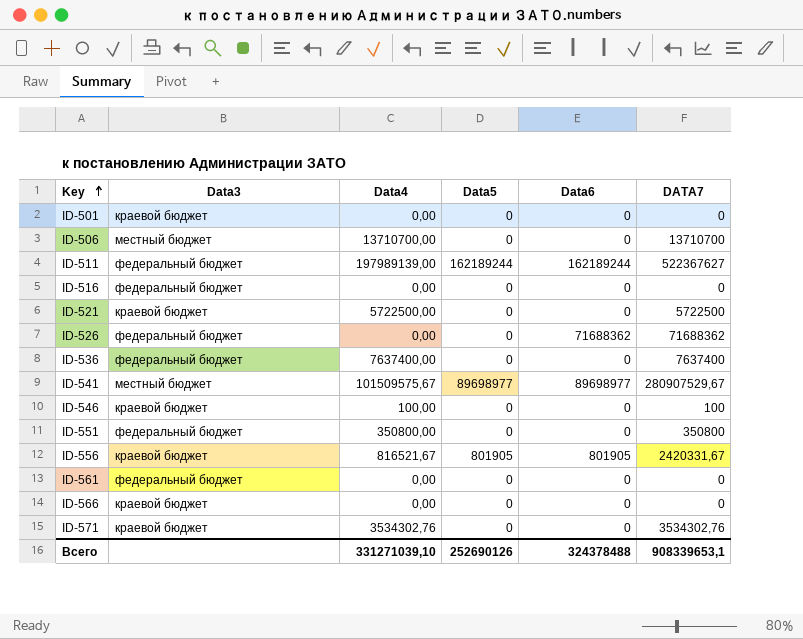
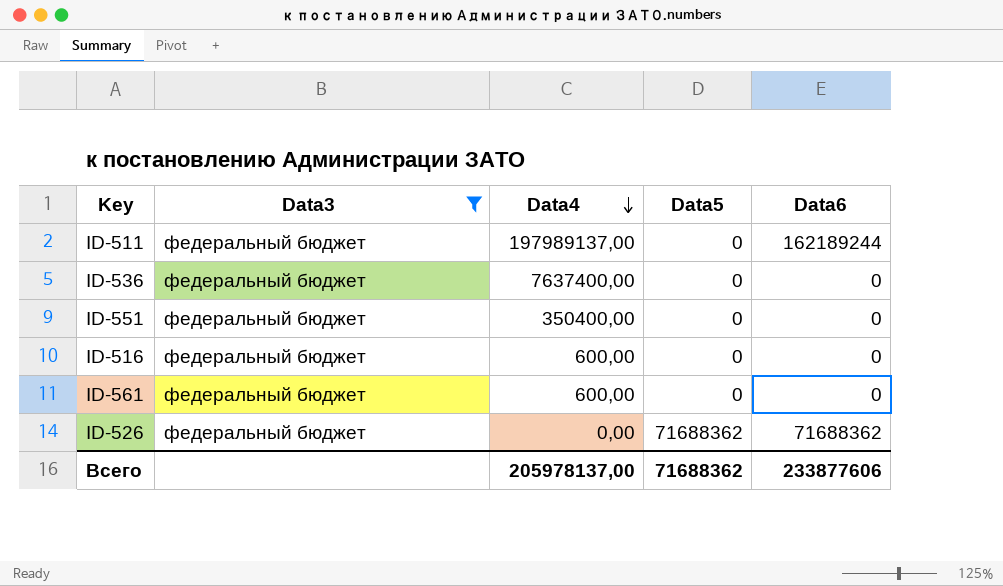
filter: none -> Data3 = федеральный бюджет
row order: Key ascending -> Data4 descending
column DATA7 | formula: [Data4] + [Data5] + [Data6] -> none
ID-511 | Data4: 197989139,00 -> 197989137,00
ID-511 | Data5: 162189244 -> 0
ID-551 | Data4: 350800,00 -> 350400,00
ID-516 | Data4: 0,00 -> 600,00
ID-561 | Data4: 0,00 -> 600,00
ID-526 | Data5: 0 -> 71688362
Всего | Data4: 331271039,10 -> 205978137,00
Всего | Data5: 252690126 -> 71688362
Всего | Data6: 324378488 -> 233877606

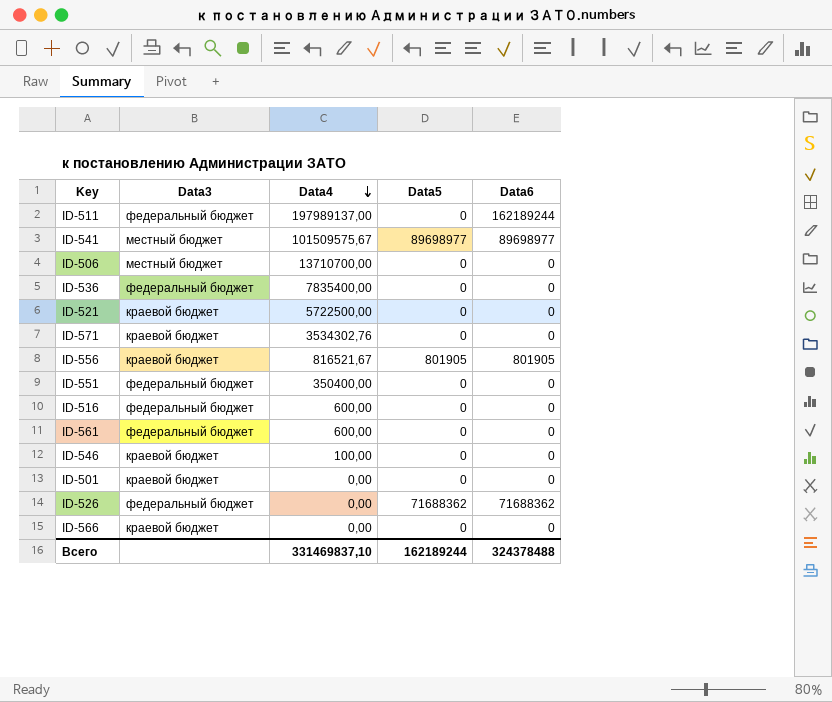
filter: Data3 = федеральный бюджет -> none
ID-536 | Data4: 7637400,00 -> 7835400,00
Всего | Data4: 205978137,00 -> 331469837,10
Всего | Data5: 71688362 -> 162189244
Всего | Data6: 233877606 -> 324378488

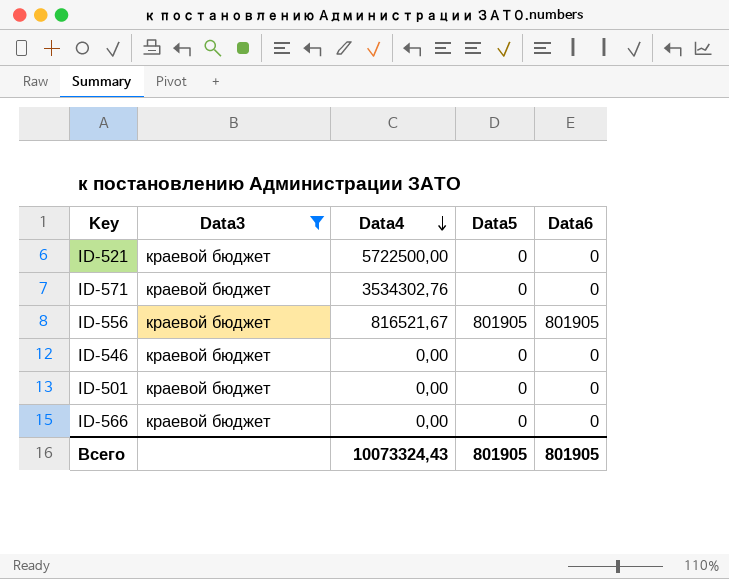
filter: none -> Data3 = краевой бюджет
ID-546 | Data4: 100,00 -> 0,00
Всего | Data4: 331469837,10 -> 10073324,43
Всего | Data5: 162189244 -> 801905
Всего | Data6: 324378488 -> 801905

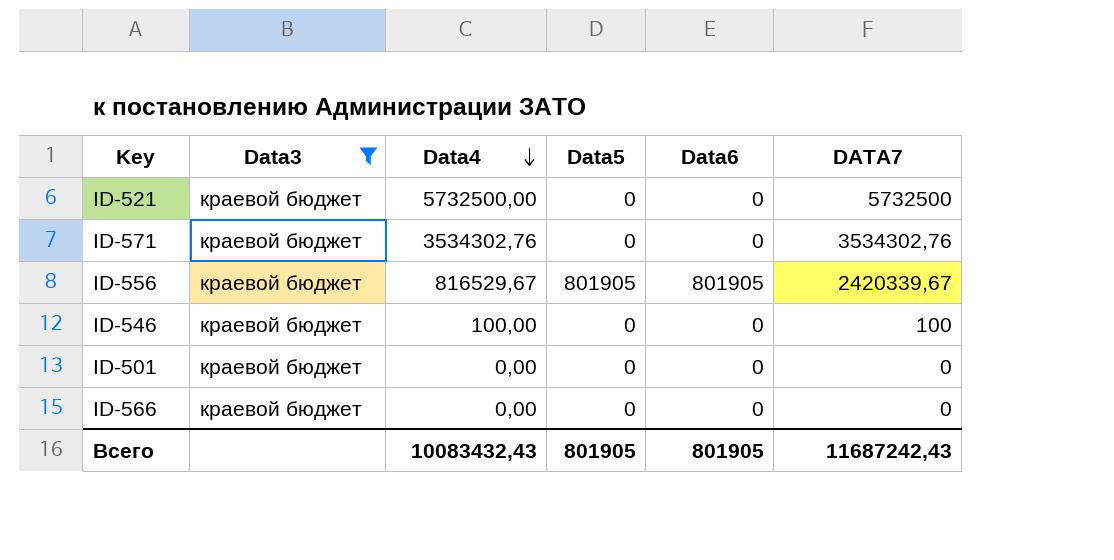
column DATA7 | formula: none -> [Data4] + [Data5] + [Data6]
ID-521 | Data4: 5722500,00 -> 5732500,00
ID-556 | Data4: 816521,67 -> 816529,67
ID-546 | Data4: 0,00 -> 100,00
Всего | Data4: 10073324,43 -> 10083432,43

